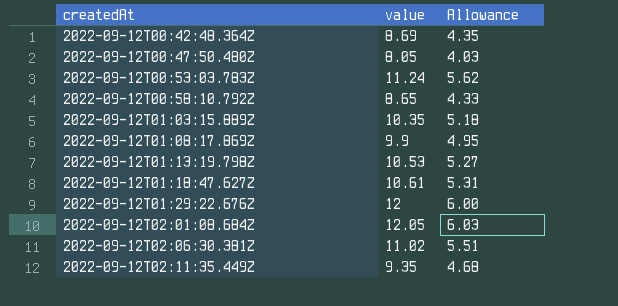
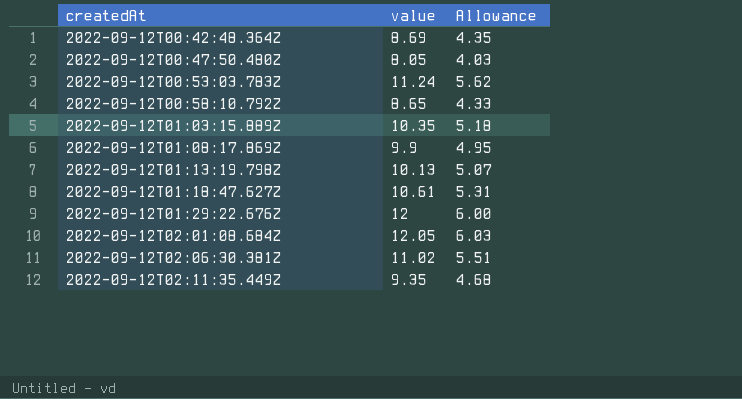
2022-09-12T01:13:19.798Z | value: 10.53 -> 10.13
2022-09-12T01:13:19.798Z | Allowance: 5.27 -> 5.07

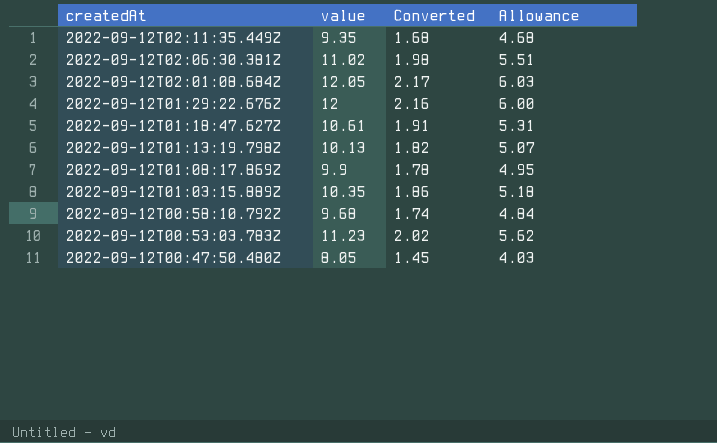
row order: createdAt ascending -> createdAt descending
column Converted | formula: none -> [value] * 0.18
row 2022-09-12T00:42:48.364Z: 8.69 | 4.35 -> none
2022-09-12T00:58:10.792Z | value: 8.65 -> 9.68
2022-09-12T00:58:10.792Z | Allowance: 4.33 -> 4.84
2022-09-12T00:53:03.783Z | value: 11.24 -> 11.23

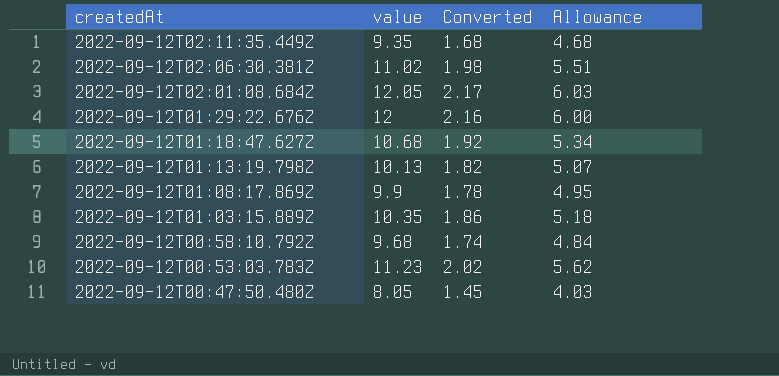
2022-09-12T01:18:47.627Z | value: 10.61 -> 10.68
2022-09-12T01:18:47.627Z | Converted: 1.91 -> 1.92
2022-09-12T01:18:47.627Z | Allowance: 5.31 -> 5.34

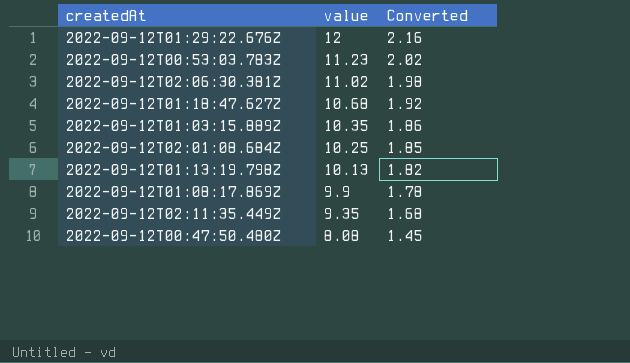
row order: createdAt descending -> value descending
column Allowance | formula: [value] * 0.5 -> none
row 2022-09-12T00:58:10.792Z: 9.68 | 1.74 | 4.84 -> none
2022-09-12T02:01:08.684Z | value: 12.05 -> 10.25
2022-09-12T02:01:08.684Z | Converted: 2.17 -> 1.85
2022-09-12T00:47:50.480Z | value: 8.05 -> 8.08

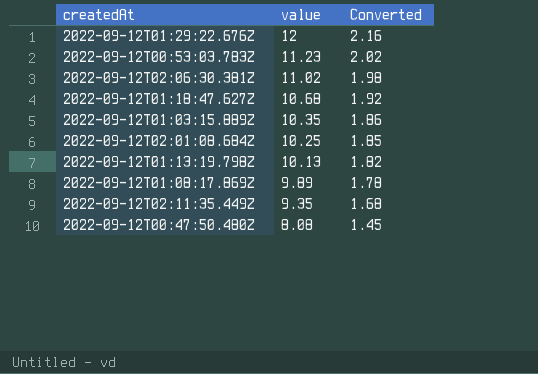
2022-09-12T01:08:17.869Z | value: 9.9 -> 9.89

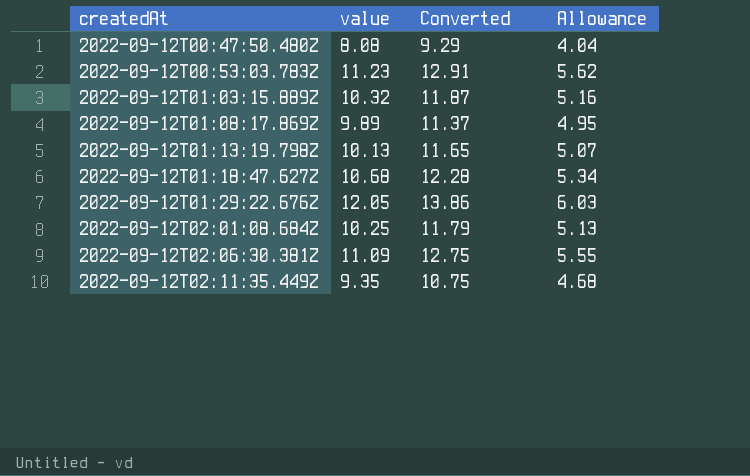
row order: value descending -> createdAt ascending
column Converted | formula: [value] * 0.18 -> [value] * 1.15
column Allowance | formula: none -> [value] * 0.5
2022-09-12T01:03:15.889Z | value: 10.35 -> 10.32
2022-09-12T01:29:22.676Z | value: 12 -> 12.05
2022-09-12T02:06:30.381Z | value: 11.02 -> 11.09

